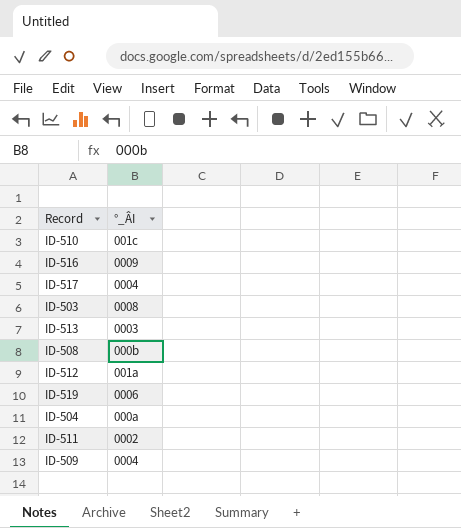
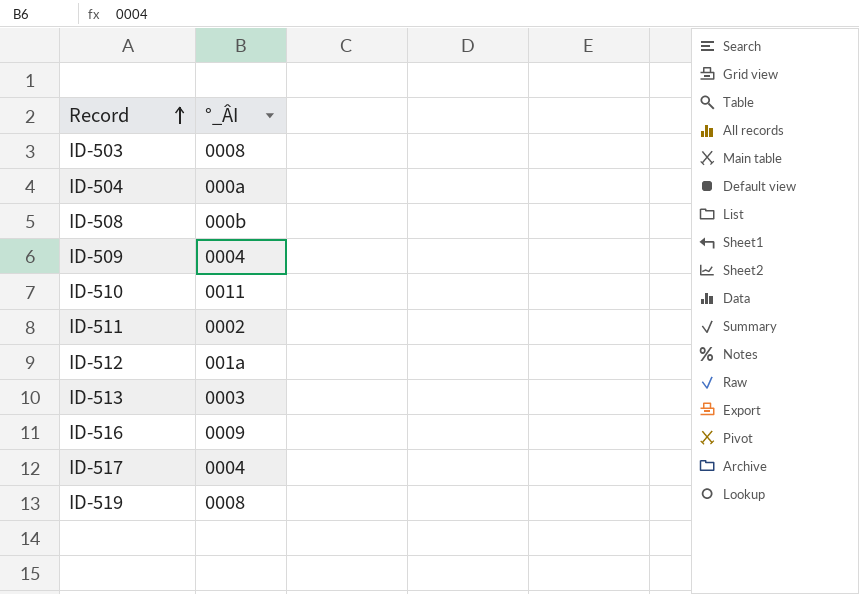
row order: none -> Record ascending
ID-510 | °_ÂI: 001c -> 0011
ID-519 | °_ÂI: 0006 -> 0008

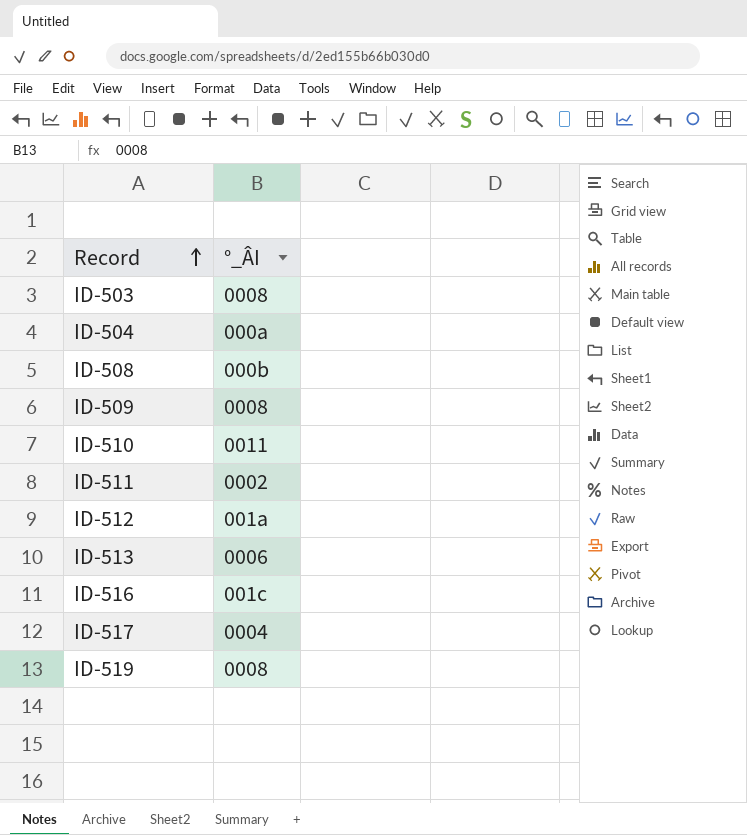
ID-509 | °_ÂI: 0004 -> 0008
ID-513 | °_ÂI: 0003 -> 0006
ID-516 | °_ÂI: 0009 -> 001c

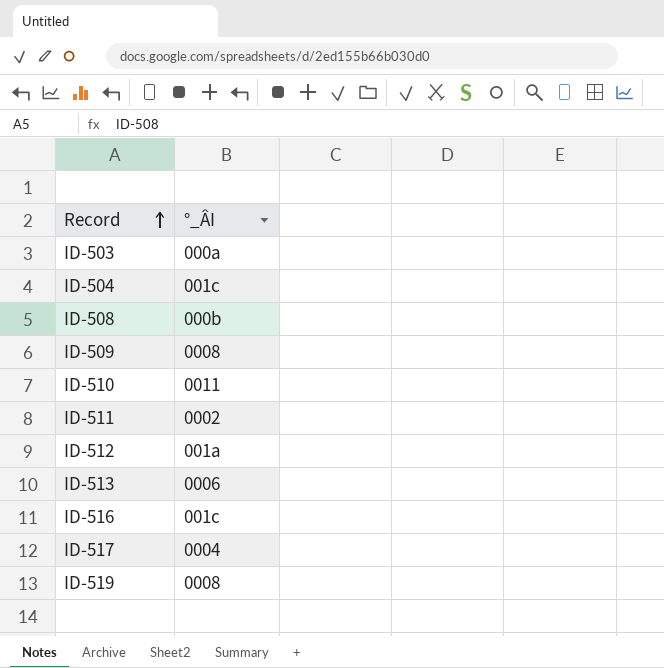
ID-503 | °_ÂI: 0008 -> 000a
ID-504 | °_ÂI: 000a -> 001c

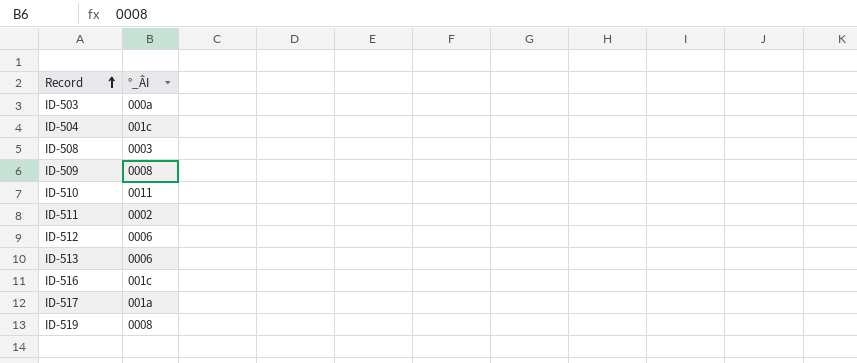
ID-508 | °_ÂI: 000b -> 0003
ID-512 | °_ÂI: 001a -> 0006
ID-517 | °_ÂI: 0004 -> 001a

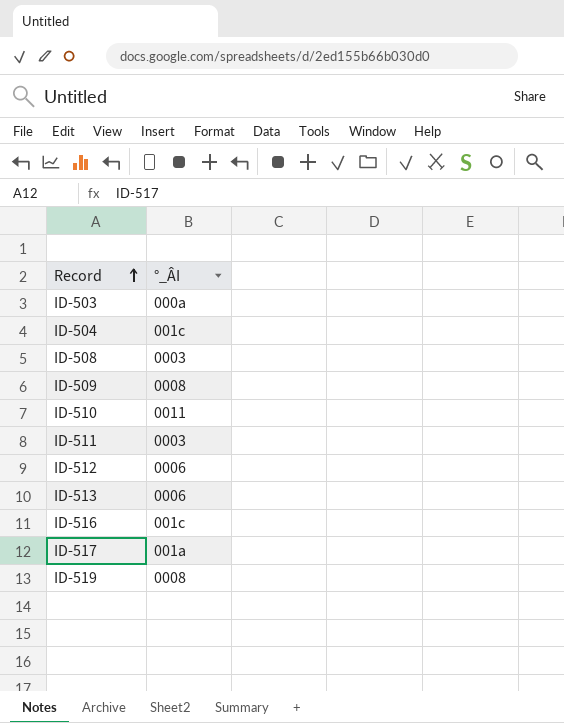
ID-511 | °_ÂI: 0002 -> 0003

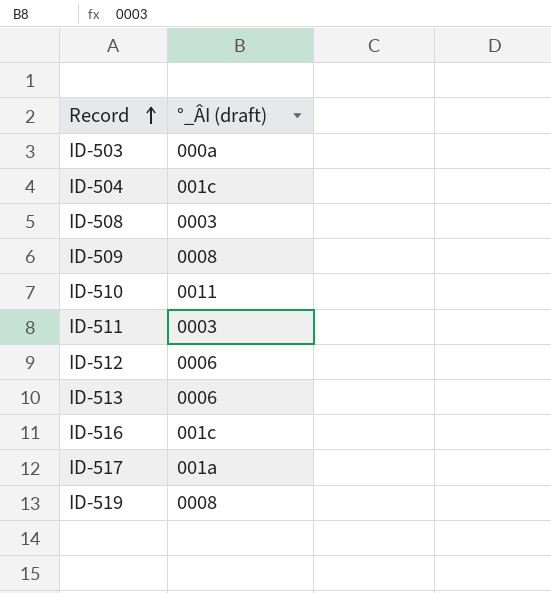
column name: °_ÂI -> °_ÂI (draft)

